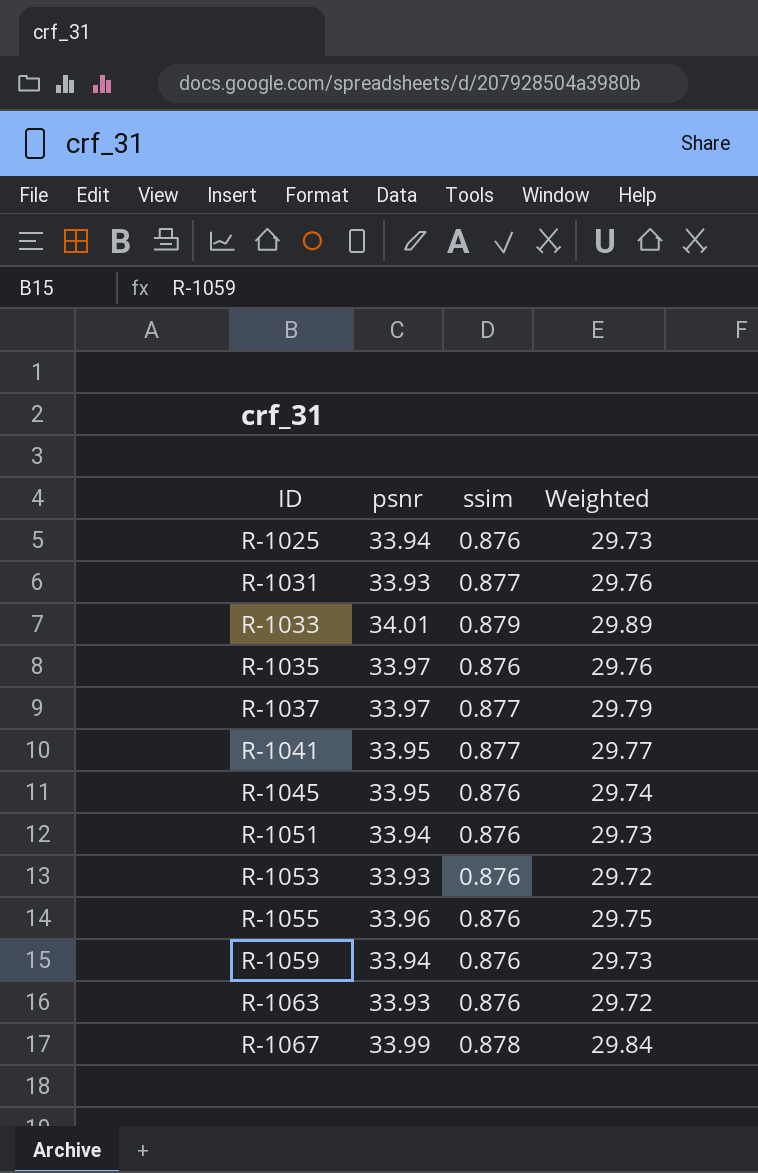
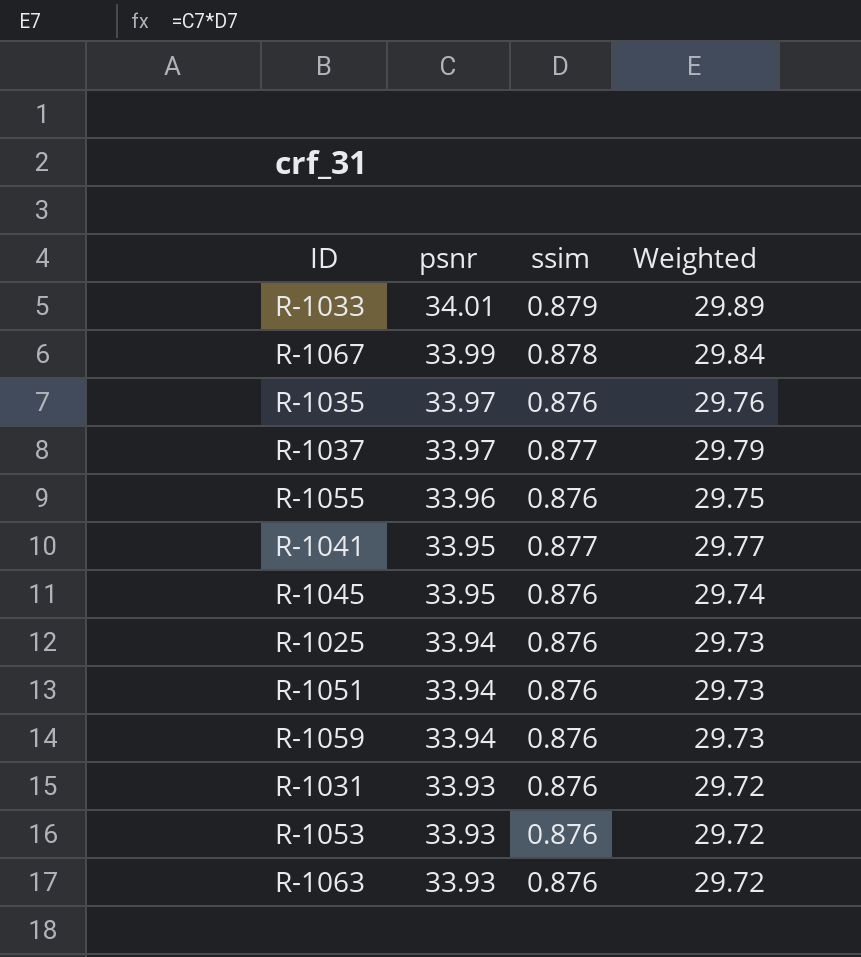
row order: ID ascending -> psnr descending
R-1031 | ssim: 0.877 -> 0.876
R-1031 | Weighted: 29.76 -> 29.72

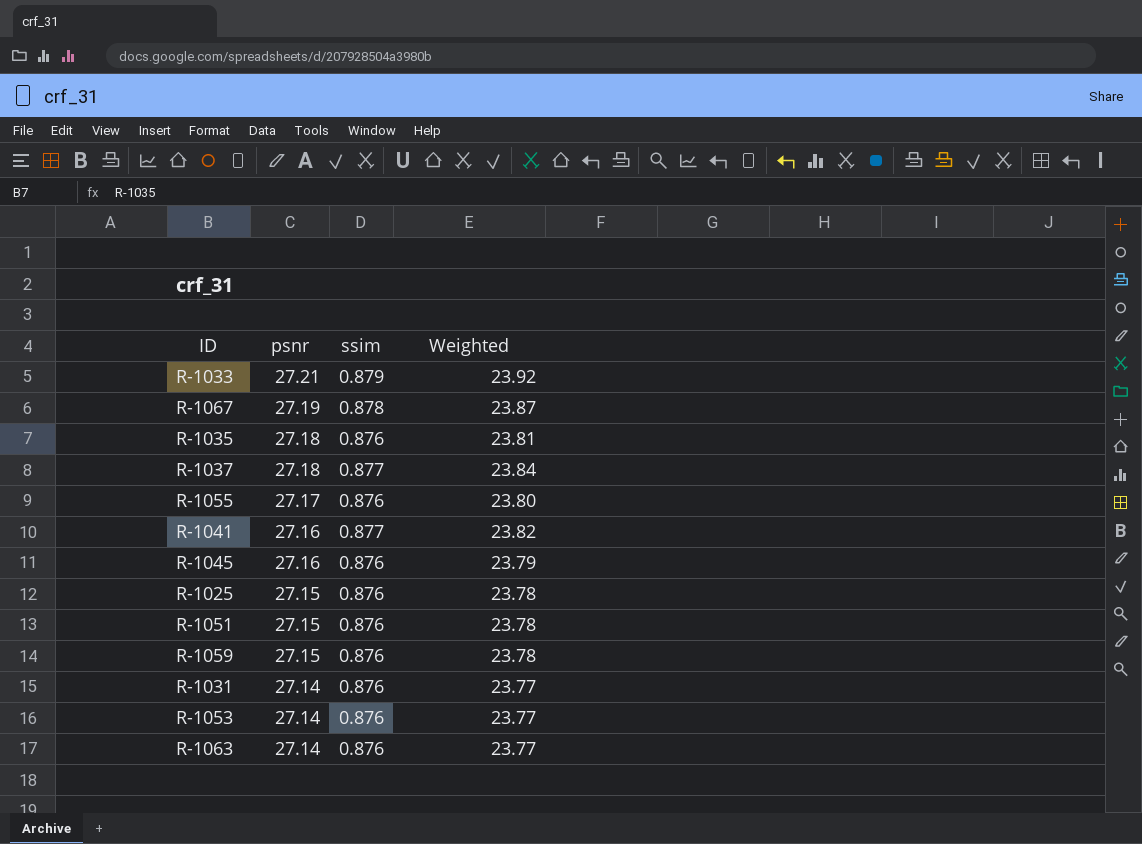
R-1033 | psnr: 34.01 -> 27.21
R-1033 | Weighted: 29.89 -> 23.92
R-1067 | psnr: 33.99 -> 27.19
R-1067 | Weighted: 29.84 -> 23.87
R-1035 | psnr: 33.97 -> 27.18
R-1035 | Weighted: 29.76 -> 23.81
R-1037 | psnr: 33.97 -> 27.18
R-1037 | Weighted: 29.79 -> 23.84
R-1055 | psnr: 33.96 -> 27.17
R-1055 | Weighted: 29.75 -> 23.80
R-1041 | psnr: 33.95 -> 27.16
R-1041 | Weighted: 29.77 -> 23.82
R-1045 | psnr: 33.95 -> 27.16
R-1045 | Weighted: 29.74 -> 23.79
R-1025 | psnr: 33.94 -> 27.15
R-1025 | Weighted: 29.73 -> 23.78
R-1051 | psnr: 33.94 -> 27.15
R-1051 | Weighted: 29.73 -> 23.78
R-1059 | psnr: 33.94 -> 27.15
R-1059 | Weighted: 29.73 -> 23.78
R-1031 | psnr: 33.93 -> 27.14
R-1031 | Weighted: 29.72 -> 23.77
R-1053 | psnr: 33.93 -> 27.14
R-1053 | Weighted: 29.72 -> 23.77
R-1063 | psnr: 33.93 -> 27.14
R-1063 | Weighted: 29.72 -> 23.77

